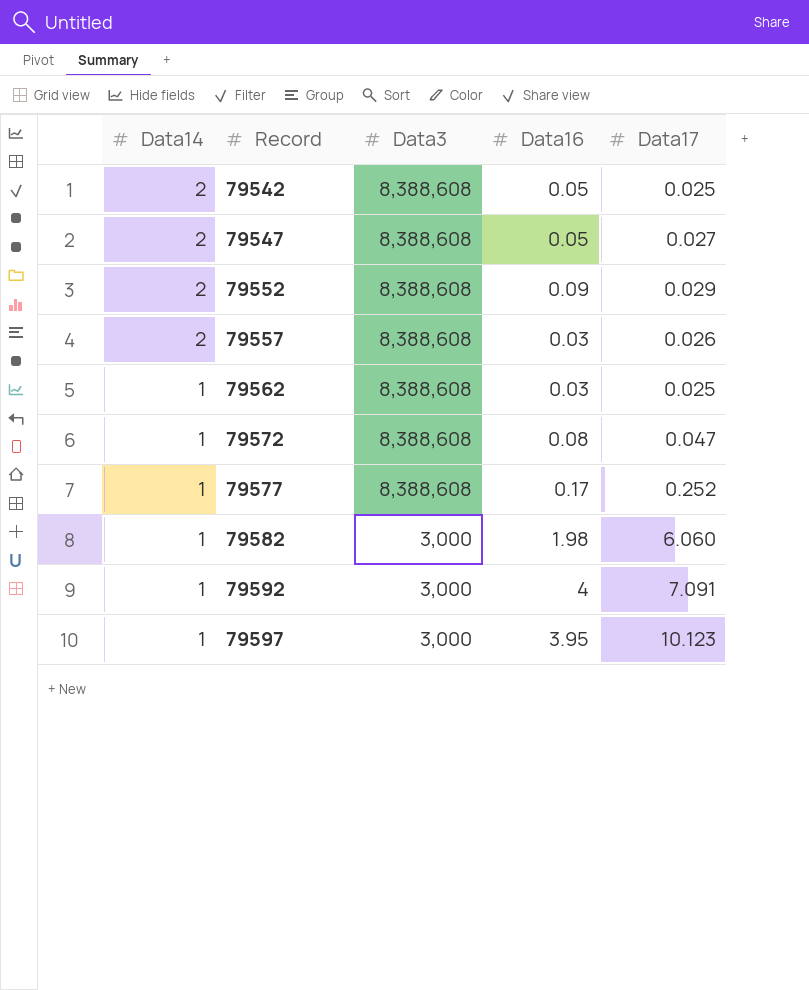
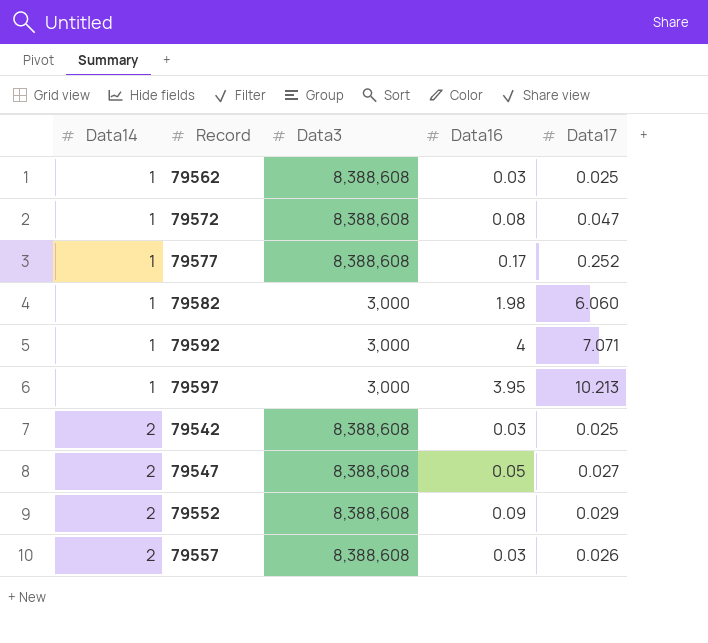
row order: Data14 descending -> Data14 ascending
79592 | Data17: 7.091 -> 7.071
79597 | Data17: 10.123 -> 10.213
79542 | Data16: 0.05 -> 0.03

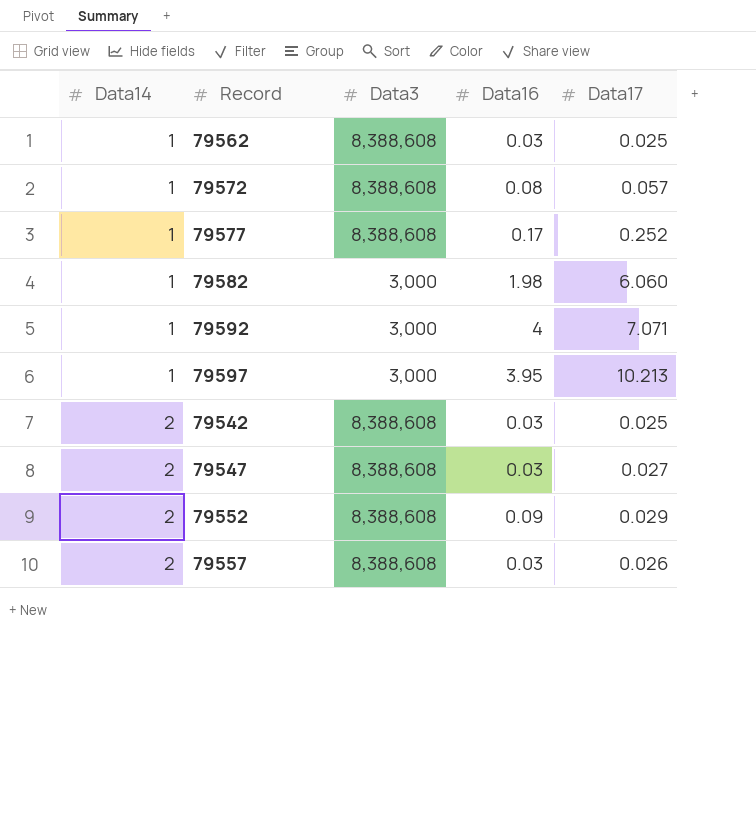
79572 | Data17: 0.047 -> 0.057
79547 | Data16: 0.05 -> 0.03

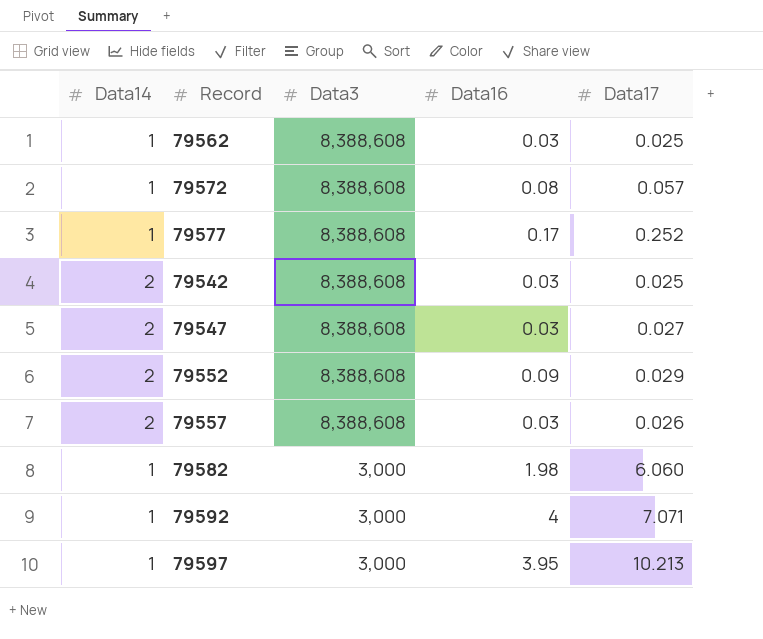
row order: Data14 ascending -> Data3 descending

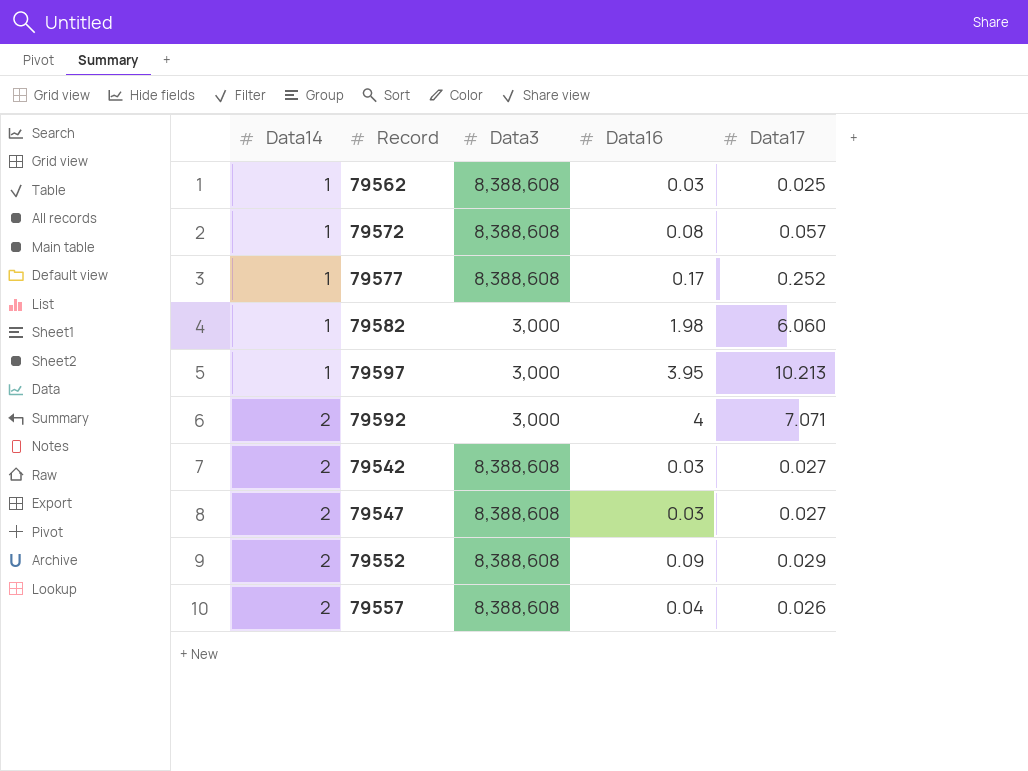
row order: Data3 descending -> Data14 ascending
79592 | Data14: 1 -> 2
79542 | Data17: 0.025 -> 0.027
79557 | Data16: 0.03 -> 0.04

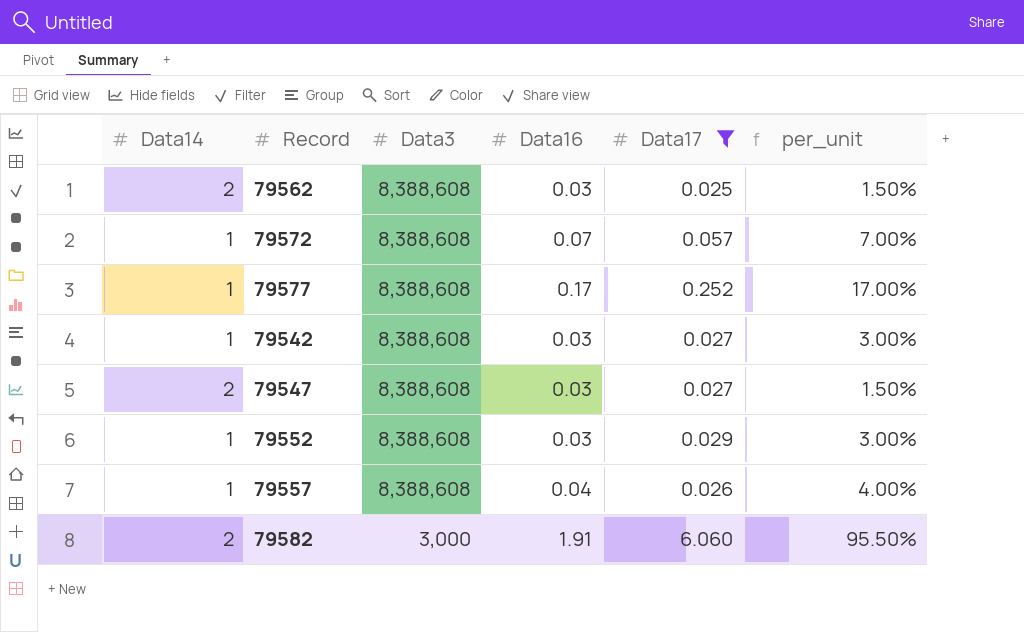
filter: none -> Data17 <= 6.060
row order: Data14 ascending -> Data3 descending
column per_unit | formula: none -> [Data16] / [Data14]
79562 | Data14: 1 -> 2
79572 | Data16: 0.08 -> 0.07
79542 | Data14: 2 -> 1
79552 | Data14: 2 -> 1
79552 | Data16: 0.09 -> 0.03
79557 | Data14: 2 -> 1
79582 | Data14: 1 -> 2
79582 | Data16: 1.98 -> 1.91

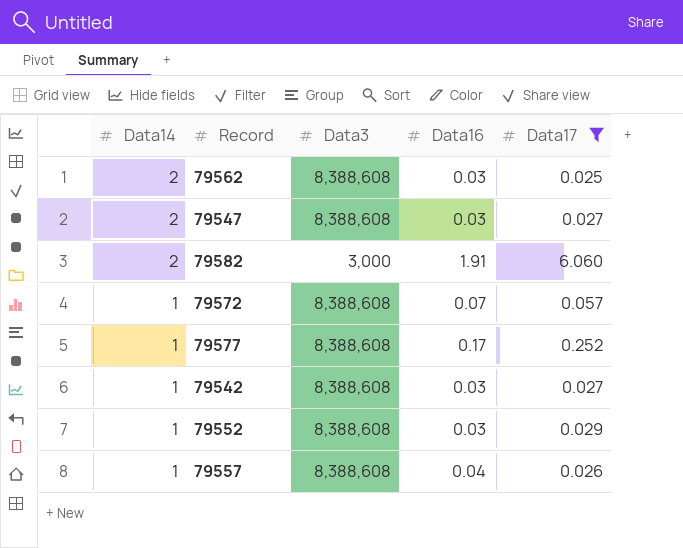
row order: Data3 descending -> Data14 descending
column per_unit | formula: [Data16] / [Data14] -> none

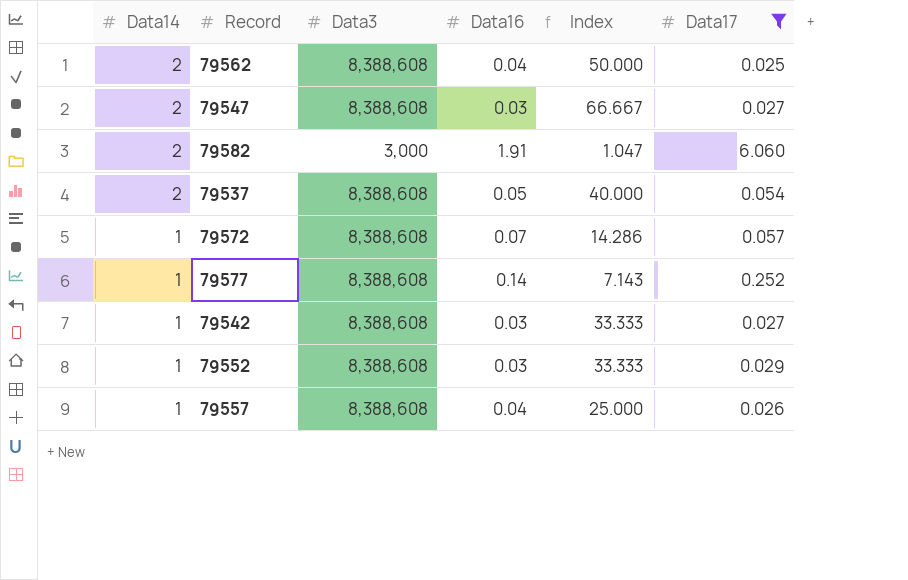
column Index | formula: none -> [Data14] / [Data16]
79562 | Data16: 0.03 -> 0.04
row 79537: none -> 2 | 8,388,608 | 0.05 | 40.000 | 0.054
79577 | Data16: 0.17 -> 0.14

